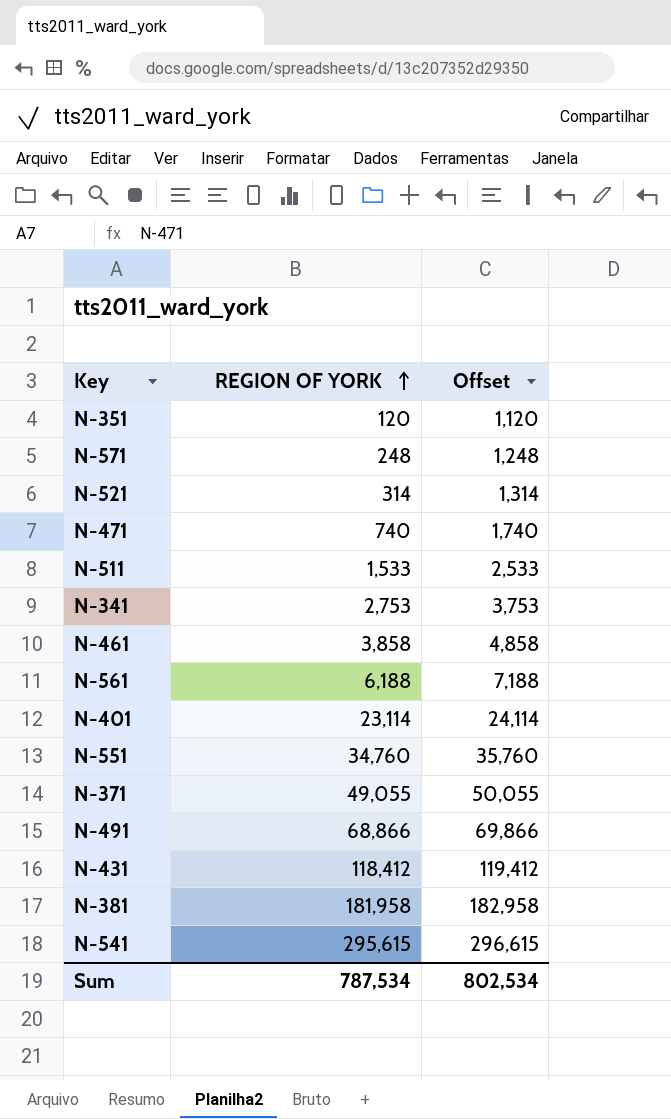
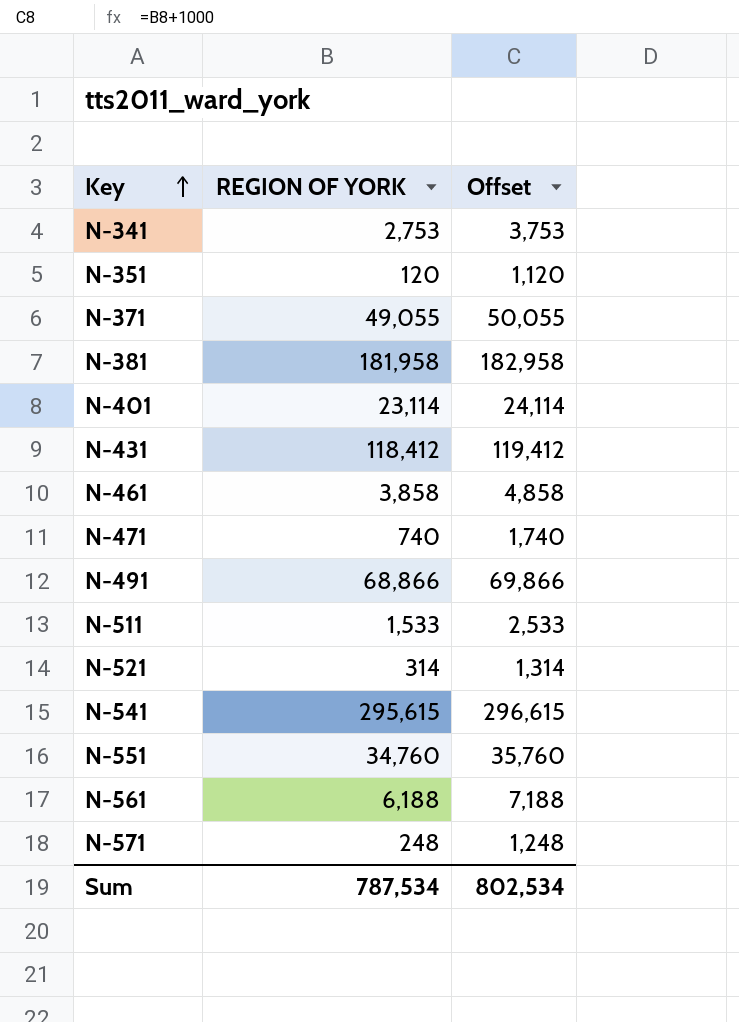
row order: REGION OF YORK ascending -> Key ascending

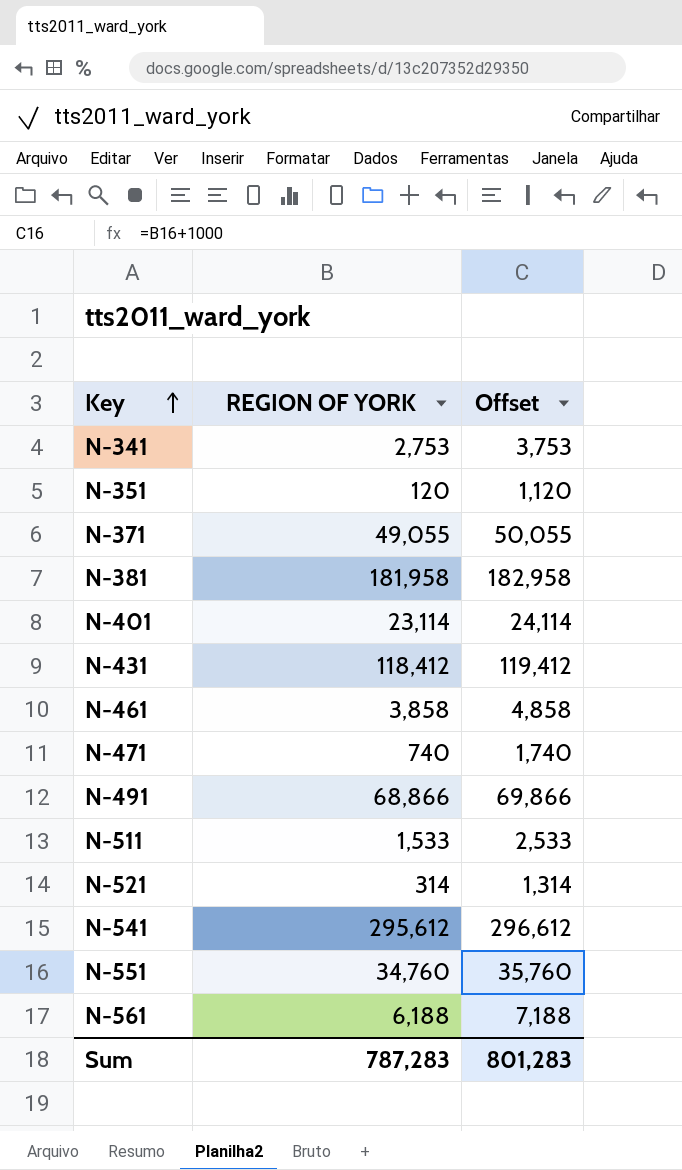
row N-571: 248 | 1,248 -> none
N-541 | REGION OF YORK: 295,615 -> 295,612
N-541 | Offset: 296,615 -> 296,612
Sum | REGION OF YORK: 787,534 -> 787,283
Sum | Offset: 802,534 -> 801,283

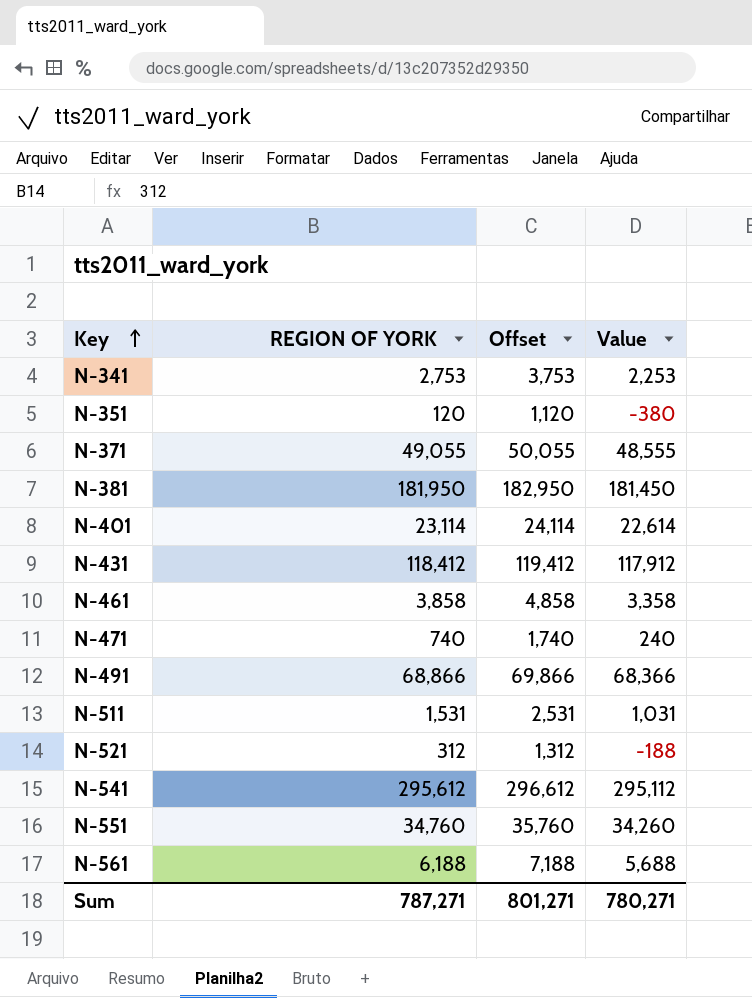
column Value | formula: none -> [REGION OF YORK] - 500
N-381 | REGION OF YORK: 181,958 -> 181,950
N-381 | Offset: 182,958 -> 182,950
N-511 | REGION OF YORK: 1,533 -> 1,531
N-511 | Offset: 2,533 -> 2,531
N-521 | REGION OF YORK: 314 -> 312
N-521 | Offset: 1,314 -> 1,312
Sum | REGION OF YORK: 787,283 -> 787,271
Sum | Offset: 801,283 -> 801,271

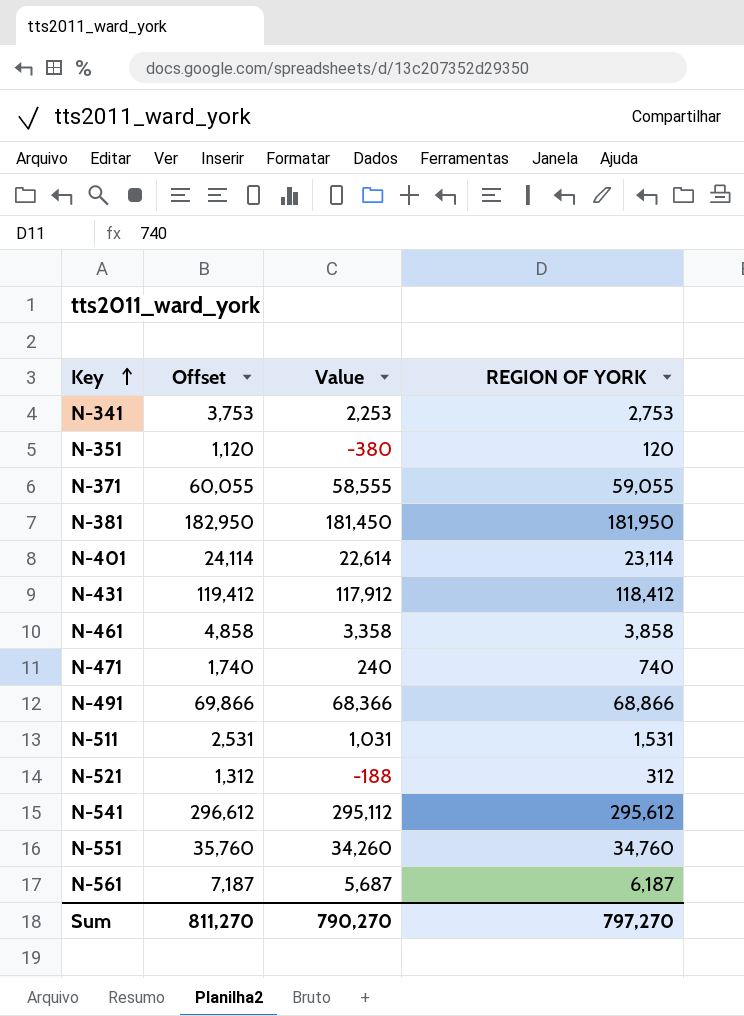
column REGION OF YORK | position: 2 -> 4
N-371 | Offset: 50,055 -> 60,055
N-371 | Value: 48,555 -> 58,555
N-371 | REGION OF YORK: 49,055 -> 59,055
N-561 | Offset: 7,188 -> 7,187
N-561 | Value: 5,688 -> 5,687
N-561 | REGION OF YORK: 6,188 -> 6,187
Sum | Offset: 801,271 -> 811,270
Sum | Value: 780,271 -> 790,270
Sum | REGION OF YORK: 787,271 -> 797,270

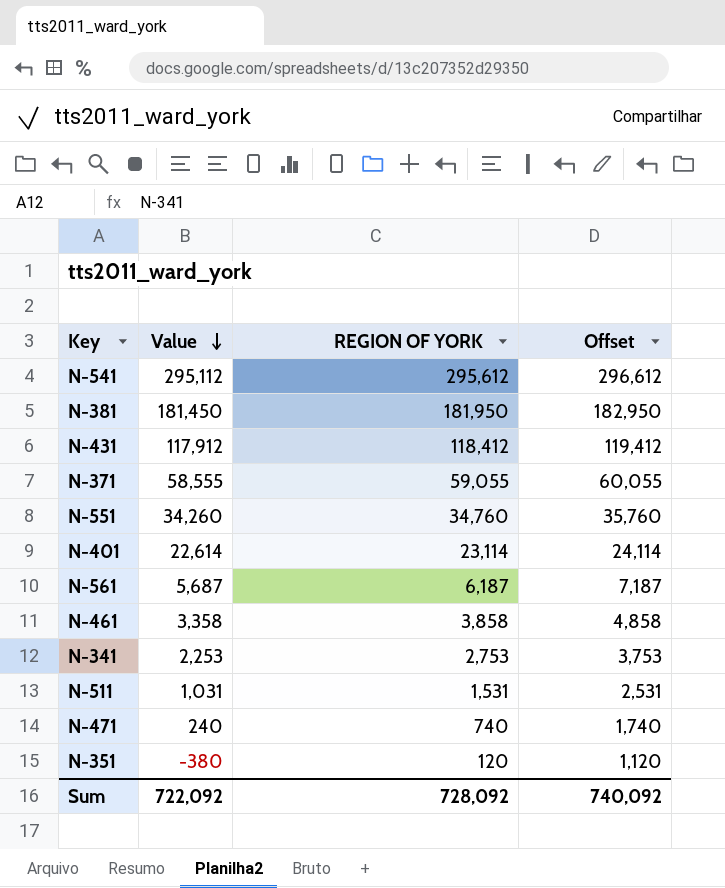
row order: Key ascending -> Value descending
column Offset | position: 2 -> 4
row N-491: 69,866 | 68,366 | 68,866 -> none
row N-521: 1,312 | -188 | 312 -> none
Sum | Value: 790,270 -> 722,092
Sum | REGION OF YORK: 797,270 -> 728,092
Sum | Offset: 811,270 -> 740,092

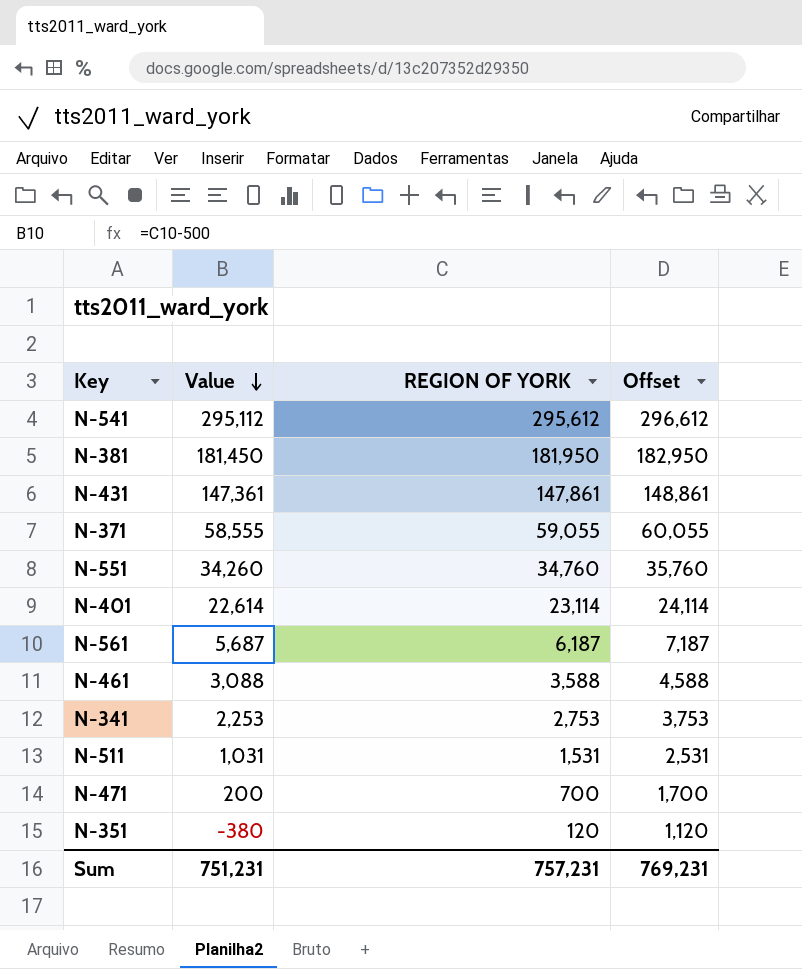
N-431 | Value: 117,912 -> 147,361
N-431 | REGION OF YORK: 118,412 -> 147,861
N-431 | Offset: 119,412 -> 148,861
N-461 | Value: 3,358 -> 3,088
N-461 | REGION OF YORK: 3,858 -> 3,588
N-461 | Offset: 4,858 -> 4,588
N-471 | Value: 240 -> 200
N-471 | REGION OF YORK: 740 -> 700
N-471 | Offset: 1,740 -> 1,700
Sum | Value: 722,092 -> 751,231
Sum | REGION OF YORK: 728,092 -> 757,231
Sum | Offset: 740,092 -> 769,231

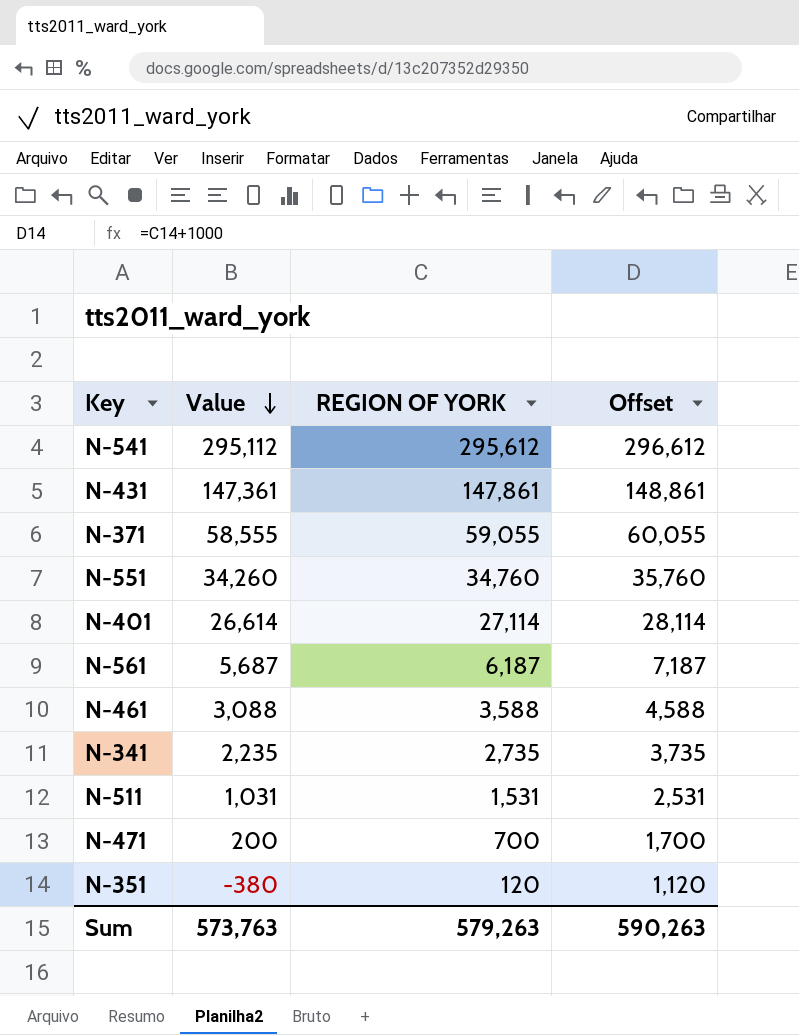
row N-381: 181,450 | 181,950 | 182,950 -> none
N-401 | Value: 22,614 -> 26,614
N-401 | REGION OF YORK: 23,114 -> 27,114
N-401 | Offset: 24,114 -> 28,114
N-341 | Value: 2,253 -> 2,235
N-341 | REGION OF YORK: 2,753 -> 2,735
N-341 | Offset: 3,753 -> 3,735
Sum | Value: 751,231 -> 573,763
Sum | REGION OF YORK: 757,231 -> 579,263
Sum | Offset: 769,231 -> 590,263

